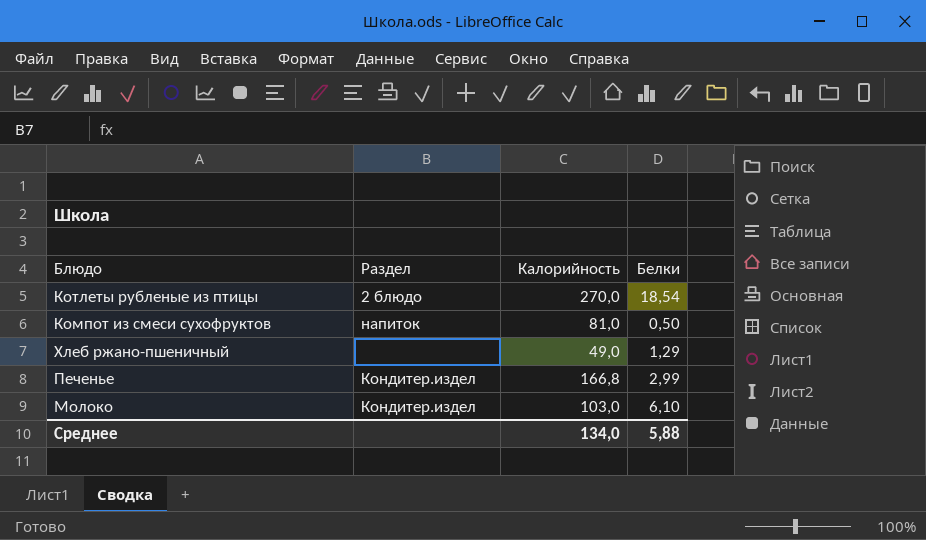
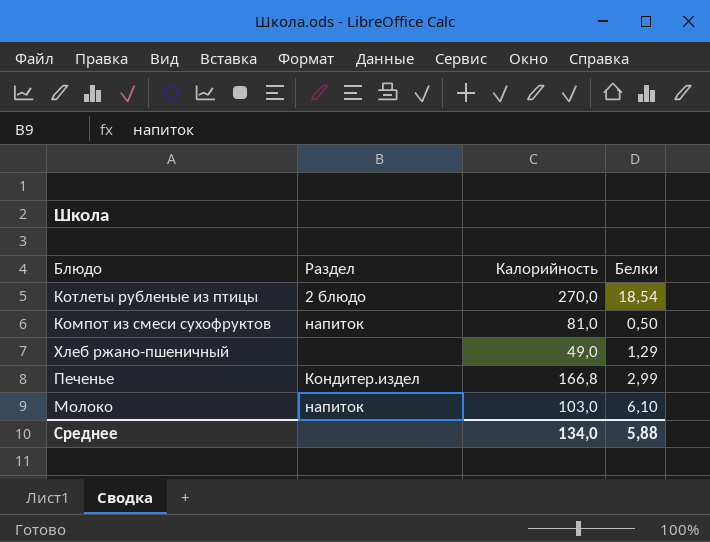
Молоко | Раздел: Кондитер.издел -> напиток

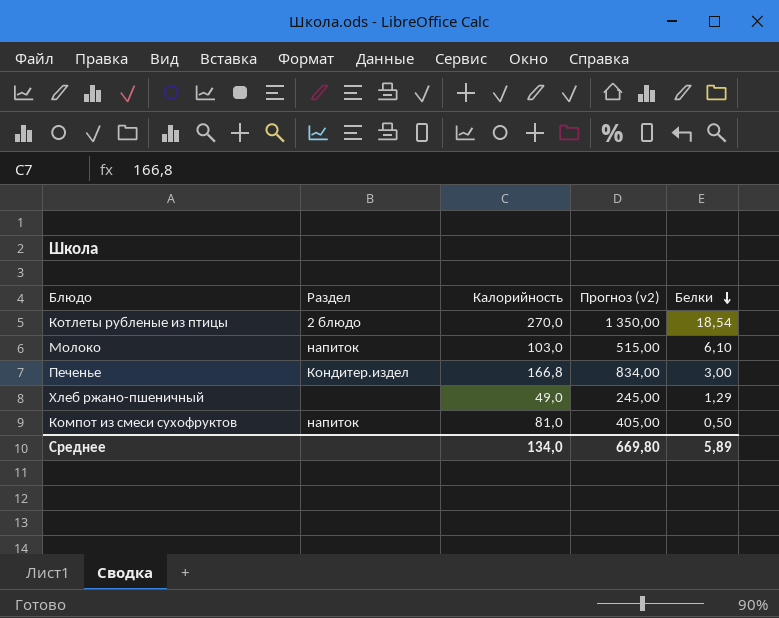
row order: none -> Белки descending
column Прогноз (v2) | formula: none -> [Калорийность] * 5
Печенье | Белки: 2,99 -> 3,00
Среднее | Белки: 5,88 -> 5,89

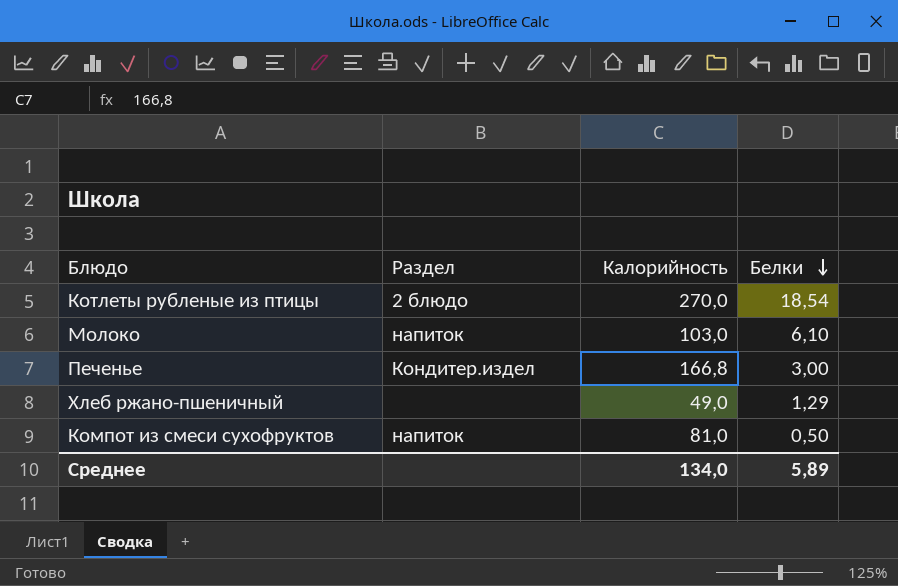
column Прогноз (v2) | formula: [Калорийность] * 5 -> none

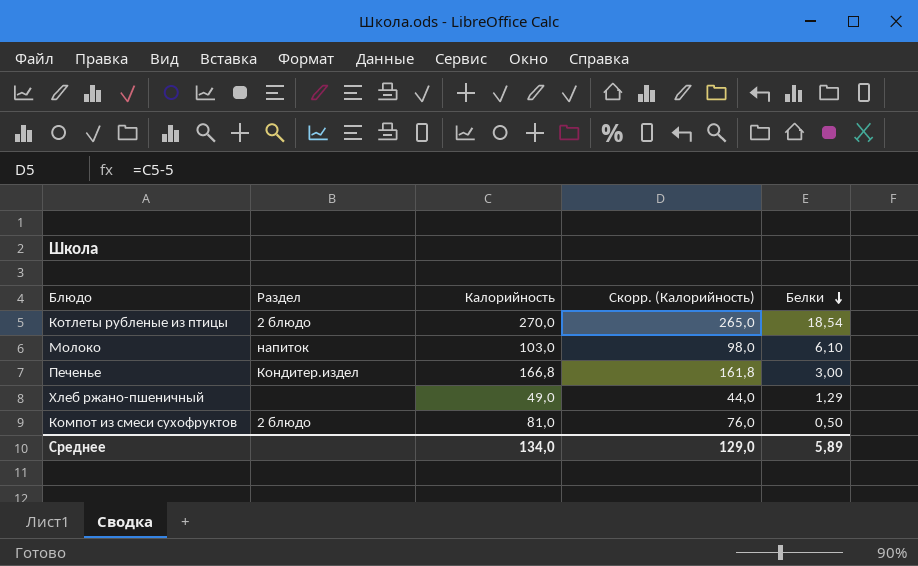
column Скорр. (Калорийность) | formula: none -> [Калорийность] - 5
Компот из смеси сухофруктов | Раздел: напиток -> 2 блюдо

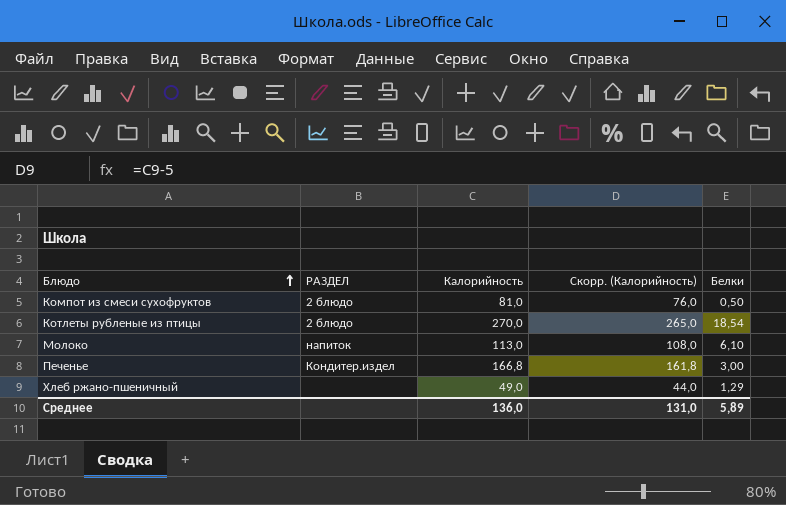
row order: Белки descending -> Блюдо ascending
column name: Раздел -> РАЗДЕЛ
Молоко | Калорийность: 103,0 -> 113,0
Молоко | Скорр. (Калорийность): 98,0 -> 108,0
Среднее | Калорийность: 134,0 -> 136,0
Среднее | Скорр. (Калорийность): 129,0 -> 131,0

